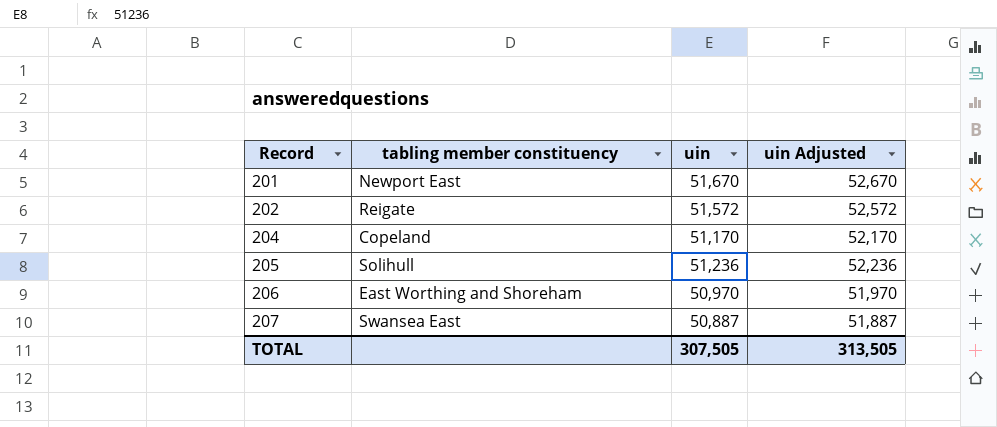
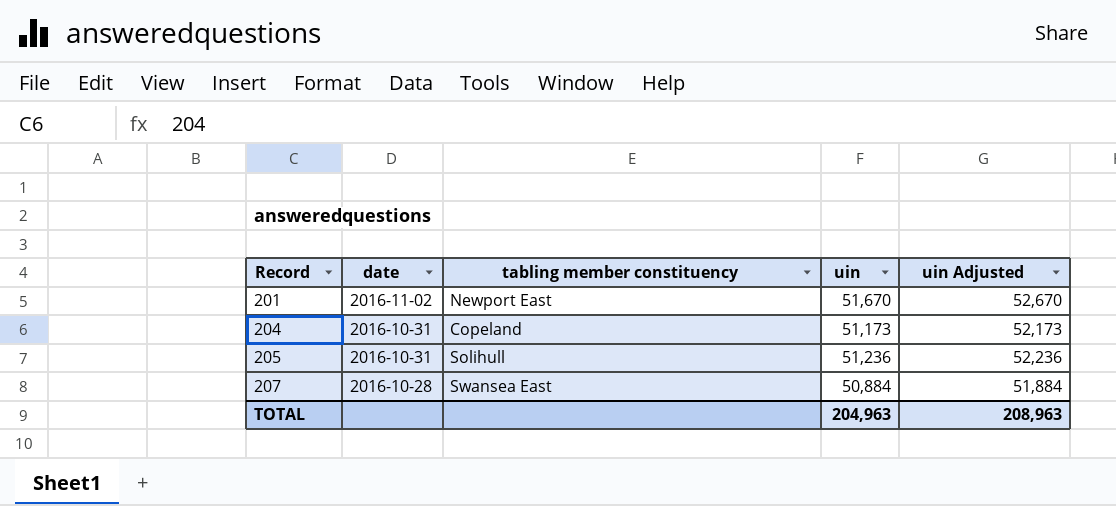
column date | position: none -> 2
row 202: Reigate | 51,572 | 52,572 -> none
row 206: East Worthing and Shoreham | 50,970 | 51,970 -> none
204 | uin: 51,170 -> 51,173
204 | uin Adjusted: 52,170 -> 52,173
207 | uin: 50,887 -> 50,884
207 | uin Adjusted: 51,887 -> 51,884
TOTAL | uin: 307,505 -> 204,963
TOTAL | uin Adjusted: 313,505 -> 208,963

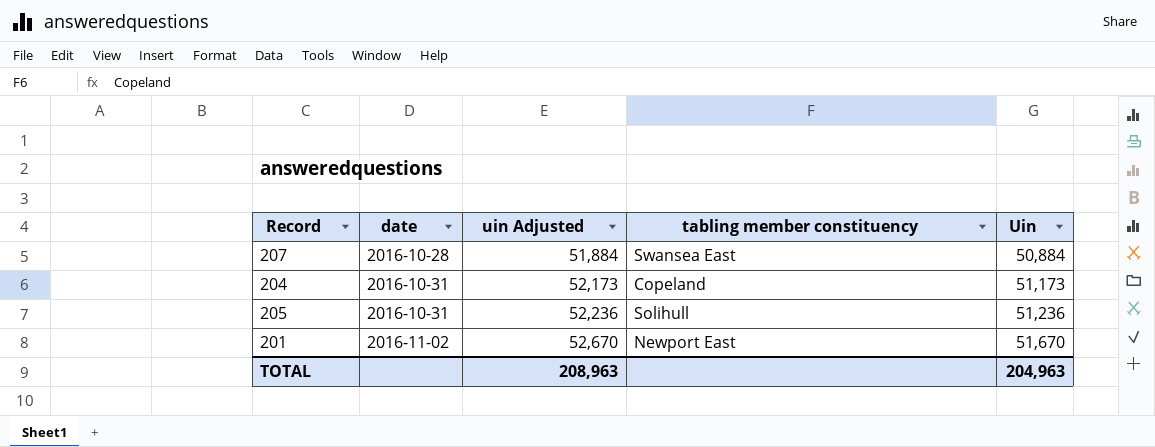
row order: Record ascending -> date ascending
column uin Adjusted | position: 5 -> 3
column name: uin -> Uin

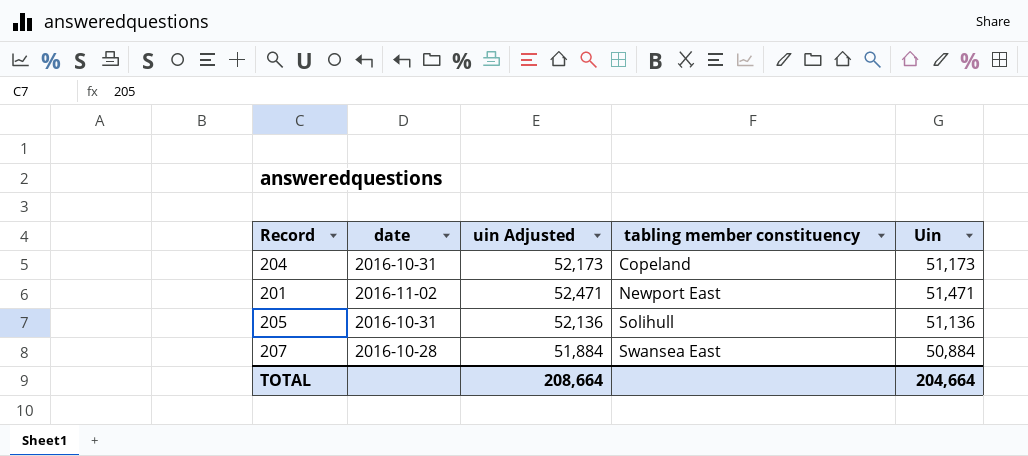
row order: date ascending -> tabling member constituency ascending
201 | uin Adjusted: 52,670 -> 52,471
201 | Uin: 51,670 -> 51,471
205 | uin Adjusted: 52,236 -> 52,136
205 | Uin: 51,236 -> 51,136
TOTAL | uin Adjusted: 208,963 -> 208,664
TOTAL | Uin: 204,963 -> 204,664

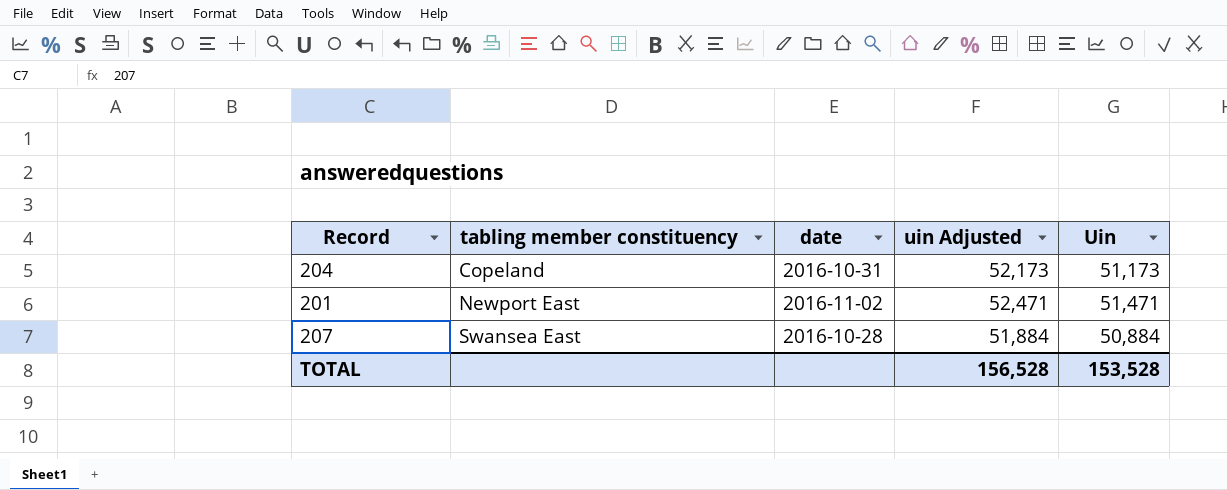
column tabling member constituency | position: 4 -> 2
row 205: 2016-10-31 | 52,136 | Solihull | 51,136 -> none
TOTAL | uin Adjusted: 208,664 -> 156,528
TOTAL | Uin: 204,664 -> 153,528

